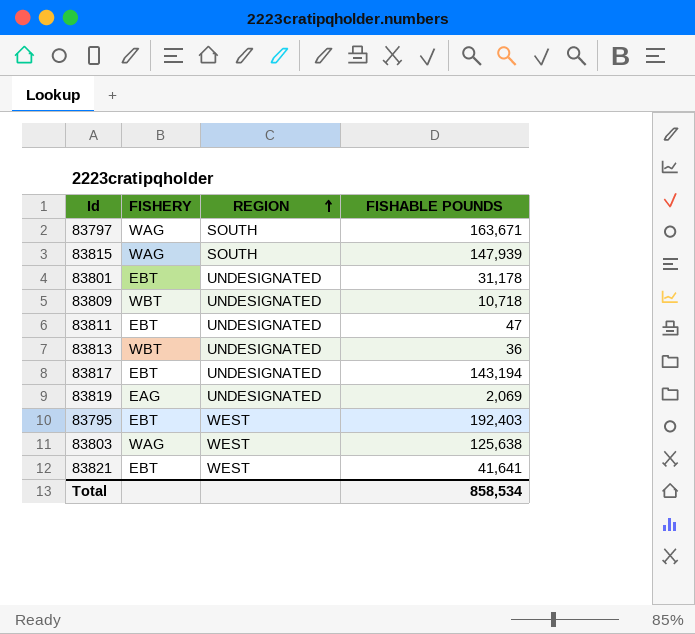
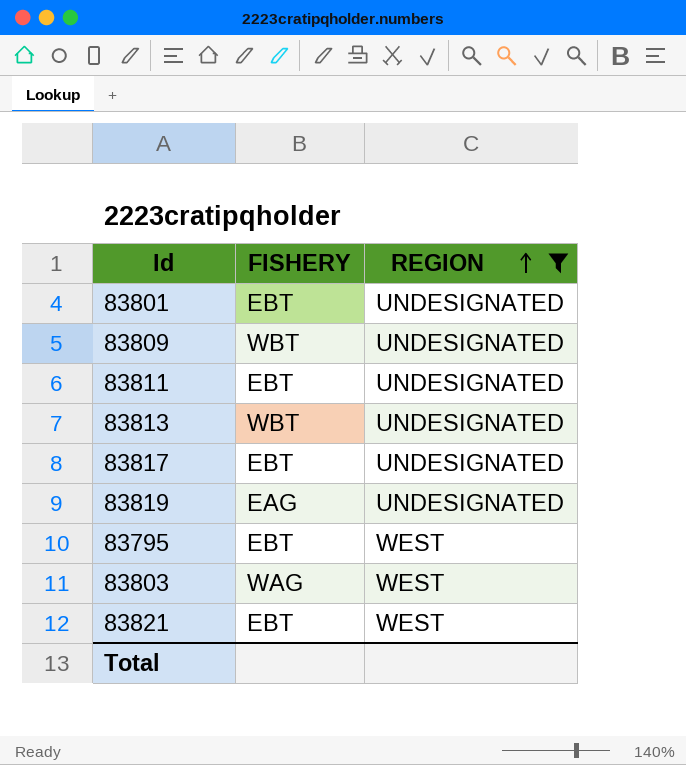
filter: none -> REGION != SOUTH
column FISHABLE POUNDS | position: 4 -> none

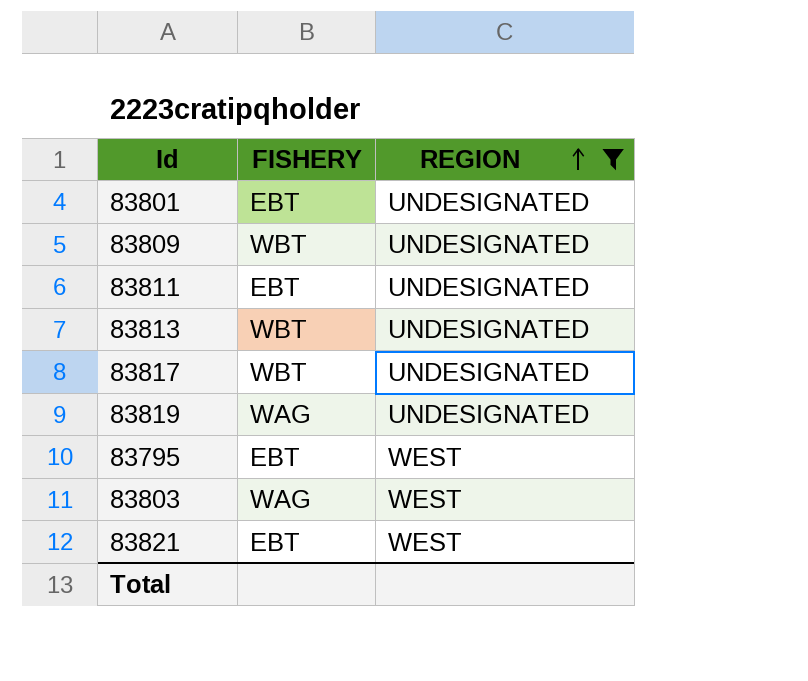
83817 | FISHERY: EBT -> WBT
83819 | FISHERY: EAG -> WAG

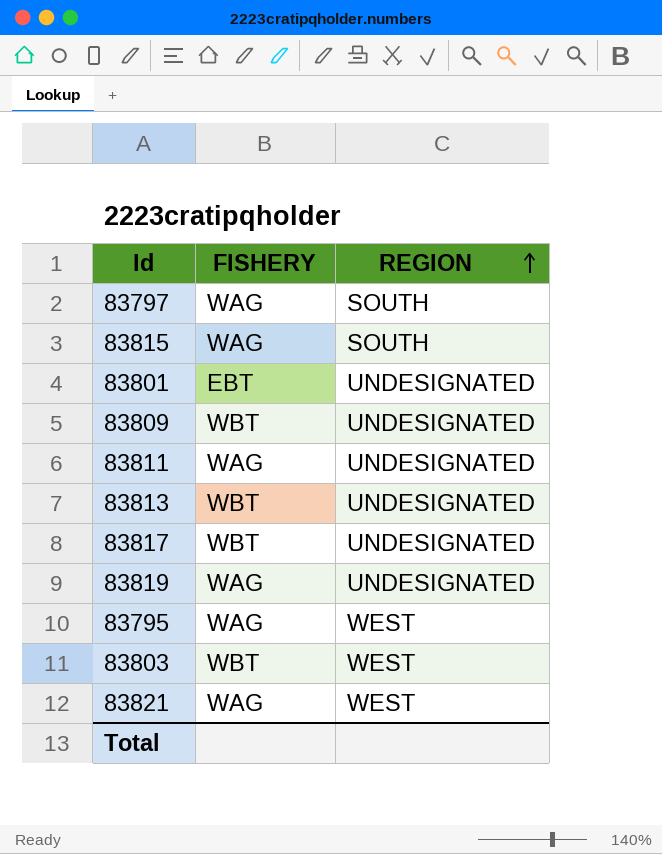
filter: REGION != SOUTH -> none
83811 | FISHERY: EBT -> WAG
83795 | FISHERY: EBT -> WAG
83803 | FISHERY: WAG -> WBT
83821 | FISHERY: EBT -> WAG

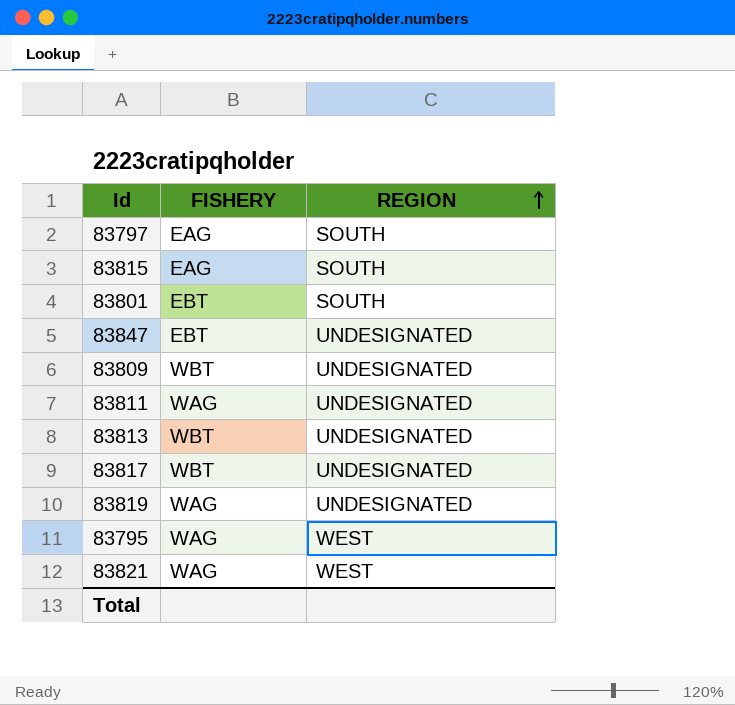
row 83803: WBT | WEST -> none
83797 | FISHERY: WAG -> EAG
83815 | FISHERY: WAG -> EAG
83801 | REGION: UNDESIGNATED -> SOUTH
row 83847: none -> EBT | UNDESIGNATED

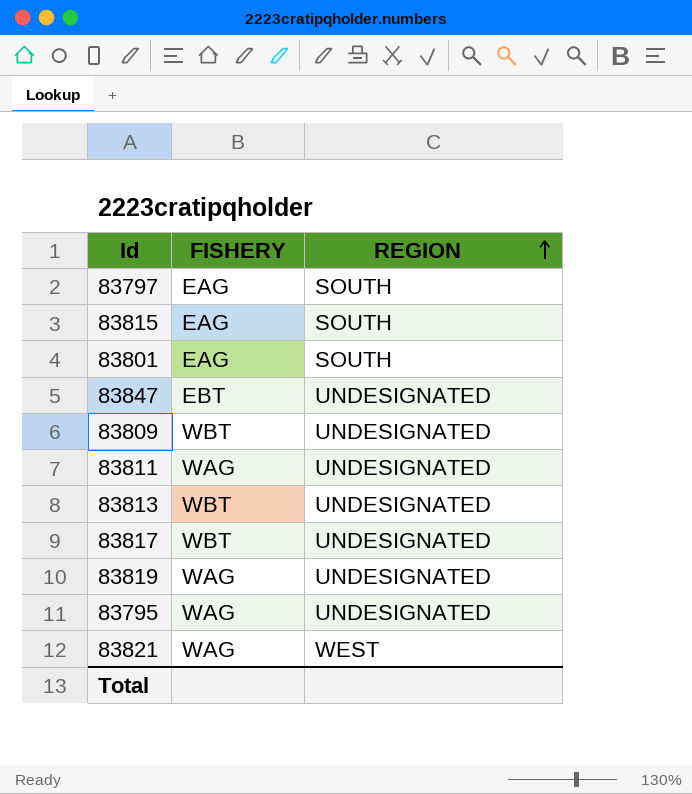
83801 | FISHERY: EBT -> EAG
83795 | REGION: WEST -> UNDESIGNATED

